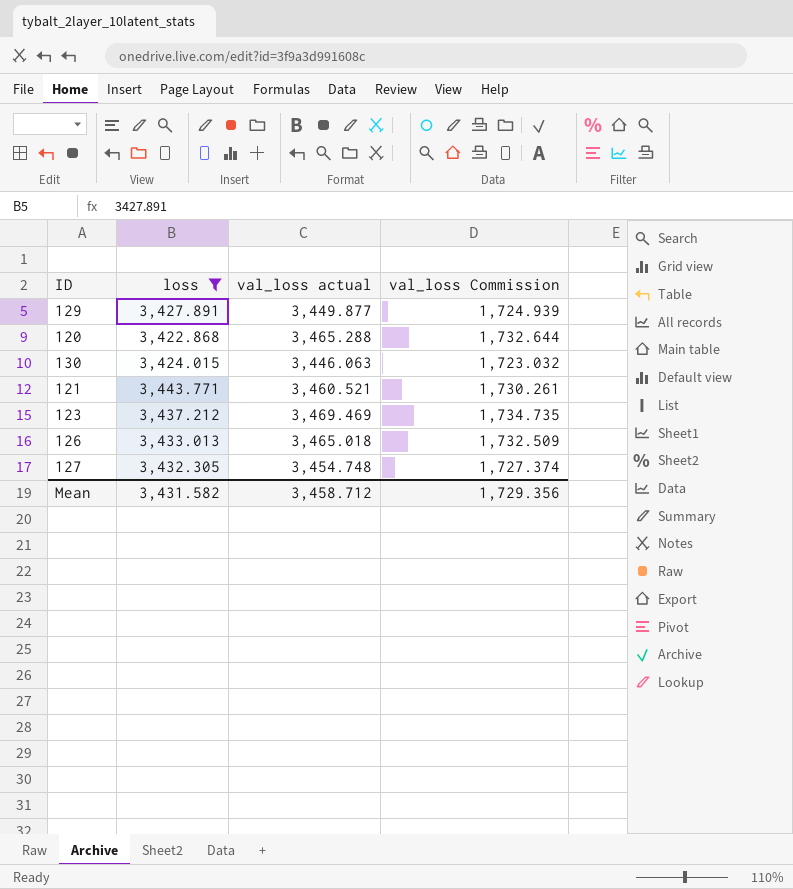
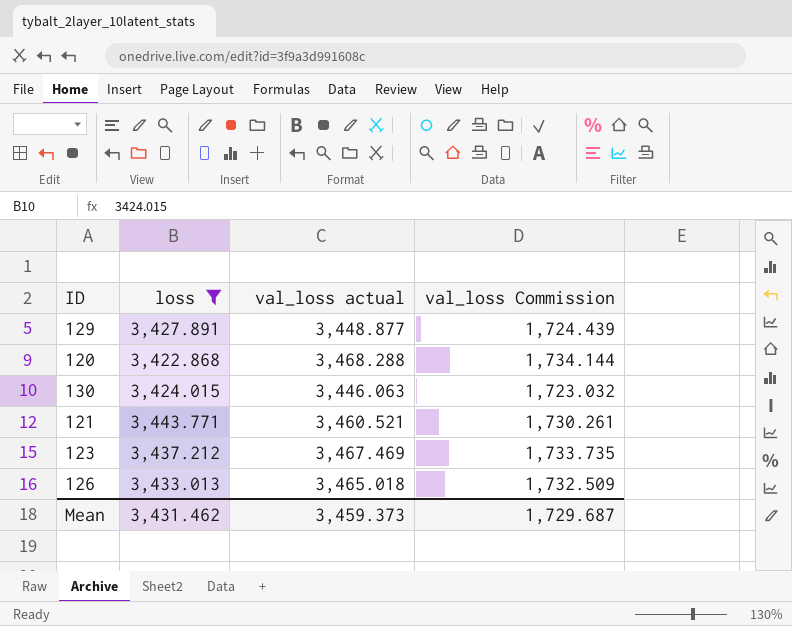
row 127: 3,432.305 | 3,454.748 | 1,727.374 -> none
129 | val_loss actual: 3,449.877 -> 3,448.877
129 | val_loss Commission: 1,724.939 -> 1,724.439
120 | val_loss actual: 3,465.288 -> 3,468.288
120 | val_loss Commission: 1,732.644 -> 1,734.144
123 | val_loss actual: 3,469.469 -> 3,467.469
123 | val_loss Commission: 1,734.735 -> 1,733.735
Mean | loss: 3,431.582 -> 3,431.462
Mean | val_loss actual: 3,458.712 -> 3,459.373
Mean | val_loss Commission: 1,729.356 -> 1,729.687

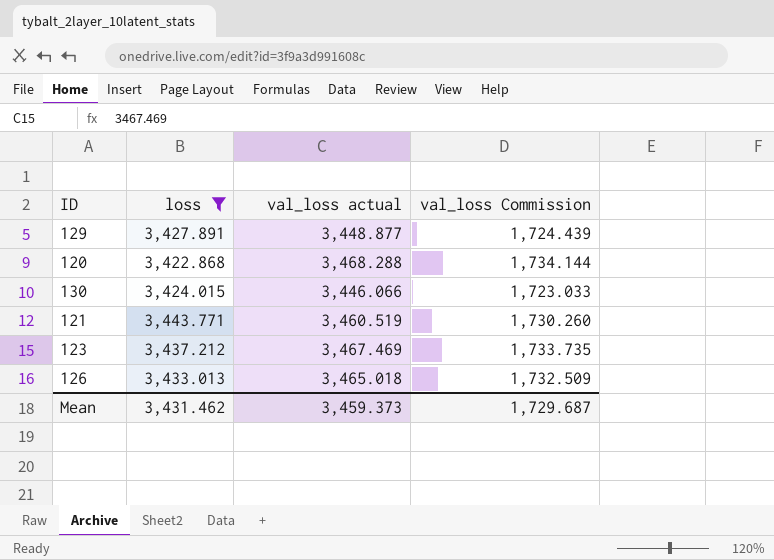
130 | val_loss actual: 3,446.063 -> 3,446.066
130 | val_loss Commission: 1,723.032 -> 1,723.033
121 | val_loss actual: 3,460.521 -> 3,460.519
121 | val_loss Commission: 1,730.261 -> 1,730.260

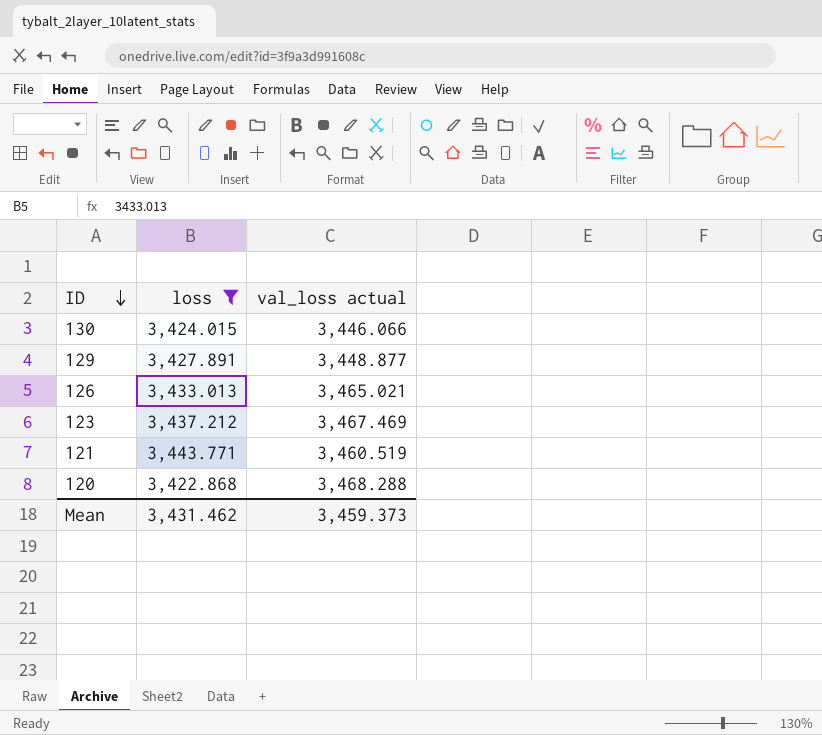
row order: none -> ID descending
column val_loss Commission | formula: [val_loss actual] * 0.5 -> none
126 | val_loss actual: 3,465.018 -> 3,465.021

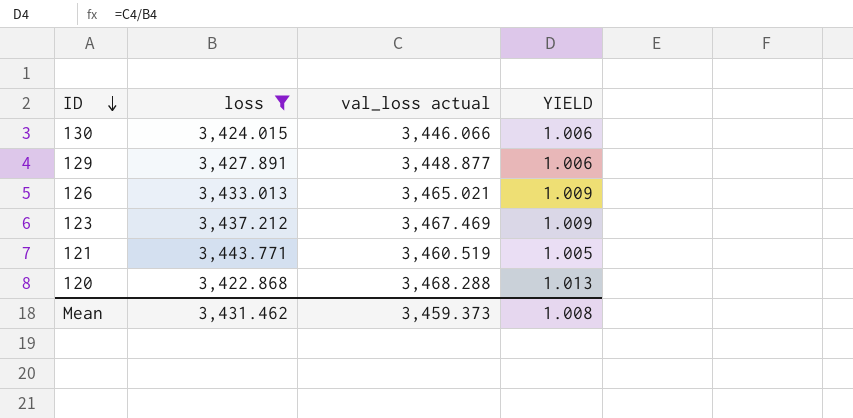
column YIELD | formula: none -> [val_loss actual] / [loss]

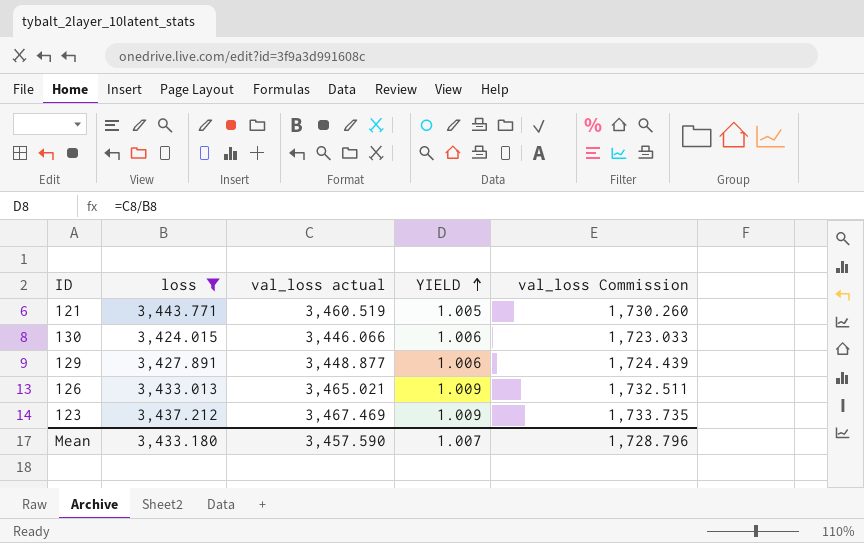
row order: ID descending -> YIELD ascending
column val_loss Commission | formula: none -> [val_loss actual] * 0.5
row 120: 3,422.868 | 3,468.288 | 1.013 -> none
Mean | loss: 3,431.462 -> 3,433.180
Mean | val_loss actual: 3,459.373 -> 3,457.590
Mean | YIELD: 1.008 -> 1.007

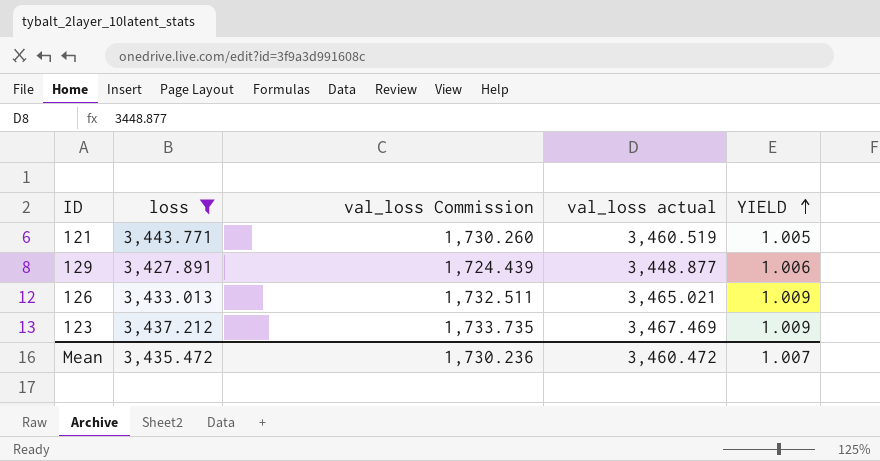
column val_loss Commission | position: 5 -> 3
row 130: 3,424.015 | 3,446.066 | 1.006 | 1,723.033 -> none
Mean | loss: 3,433.180 -> 3,435.472
Mean | val_loss Commission: 1,728.796 -> 1,730.236
Mean | val_loss actual: 3,457.590 -> 3,460.472

